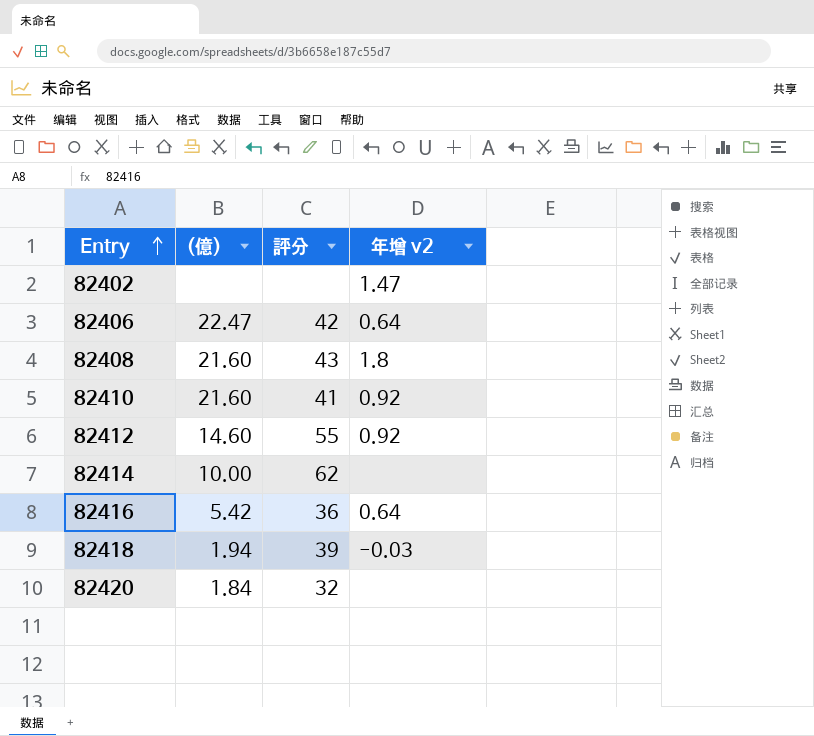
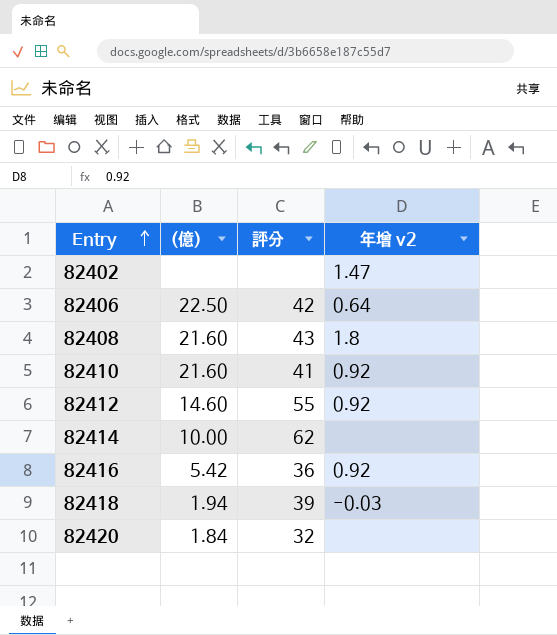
82406 | (億): 22.47 -> 22.50
82416 | 年增 v2: 0.64 -> 0.92

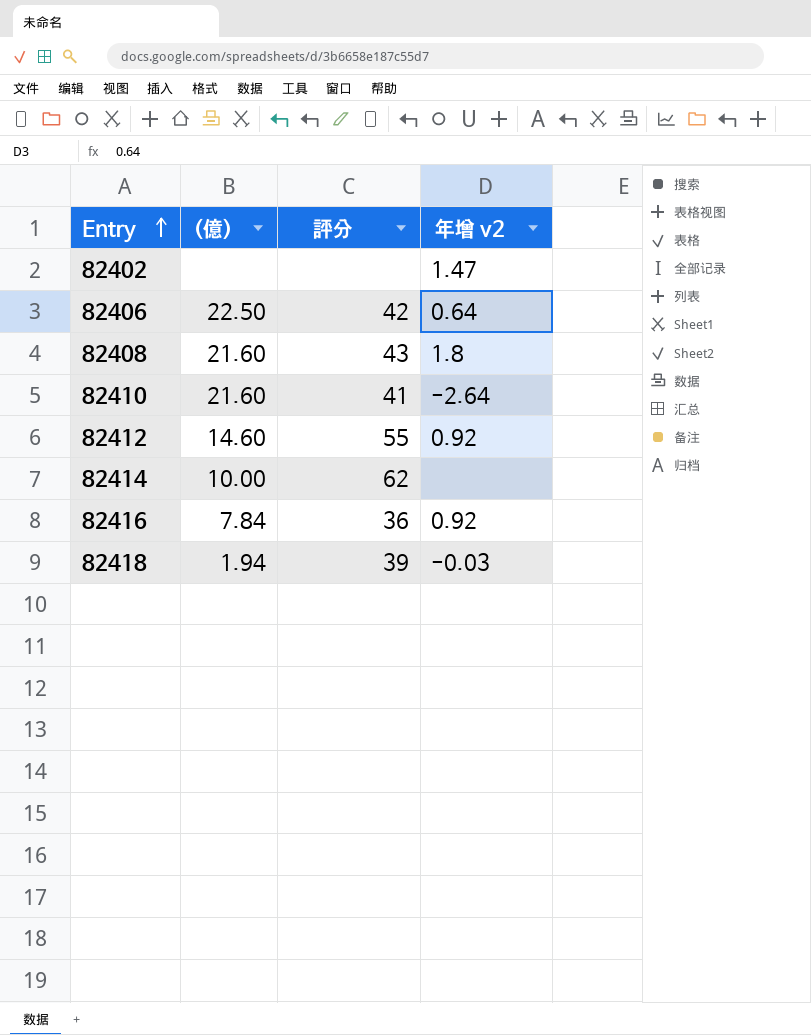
row 82420: 1.84 | 32 | none -> none
82410 | 年增 v2: 0.92 -> -2.64
82416 | (億): 5.42 -> 7.84

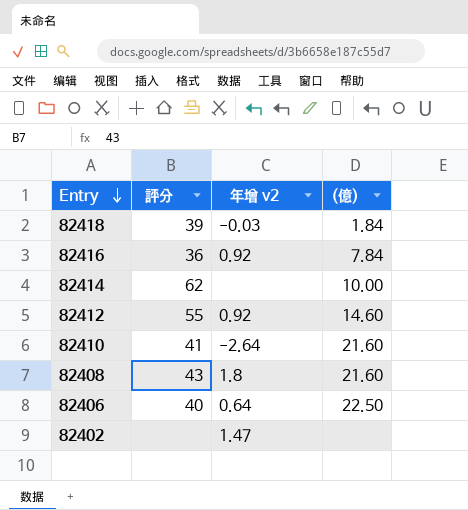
row order: Entry ascending -> Entry descending
column (億) | position: 2 -> 4
82418 | (億): 1.94 -> 1.84
82406 | 評分: 42 -> 40

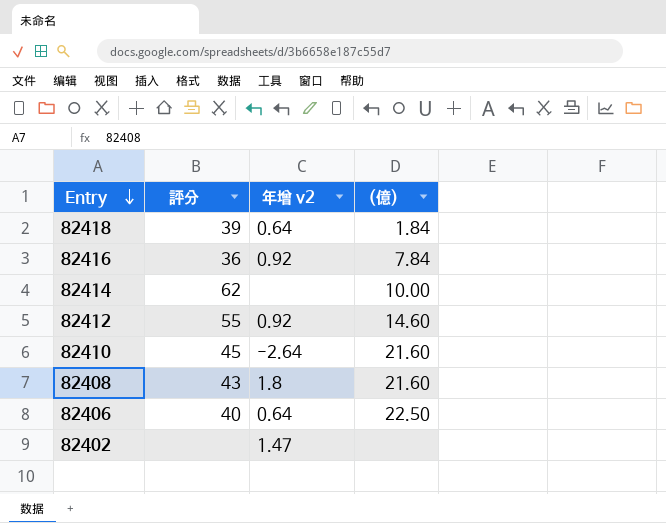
82418 | 年增 v2: -0.03 -> 0.64
82410 | 評分: 41 -> 45

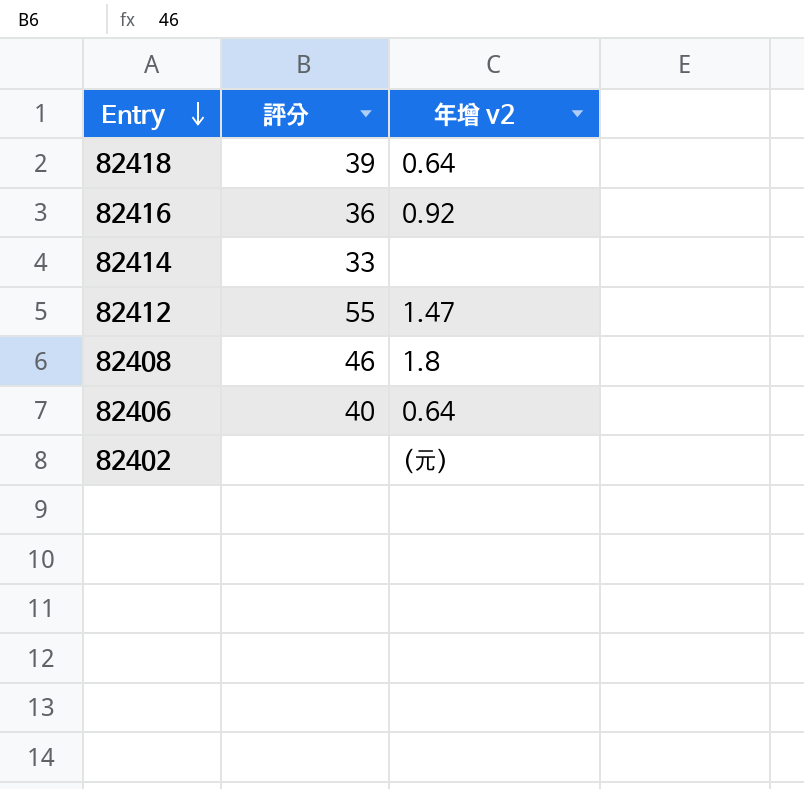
column (億) | position: 4 -> none
row 82410: 45 | -2.64 | 21.60 -> none
82414 | 評分: 62 -> 33
82412 | 年增 v2: 0.92 -> 1.47
82408 | 評分: 43 -> 46
82402 | 年增 v2: 1.47 -> (元)

